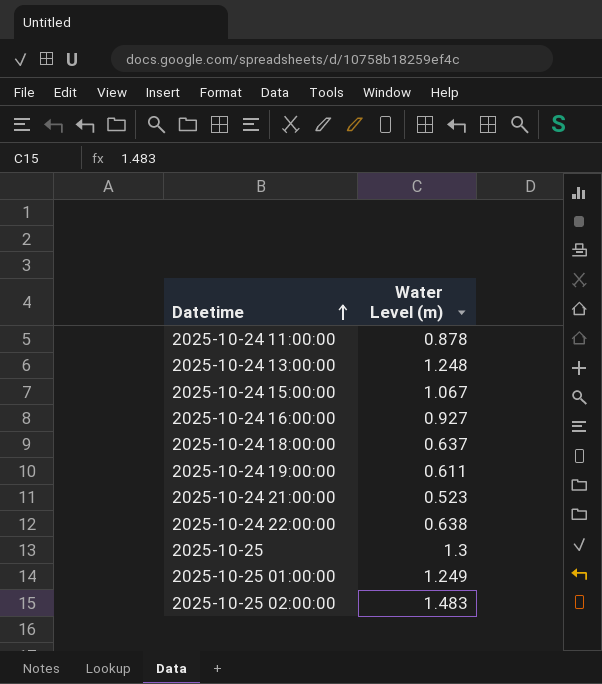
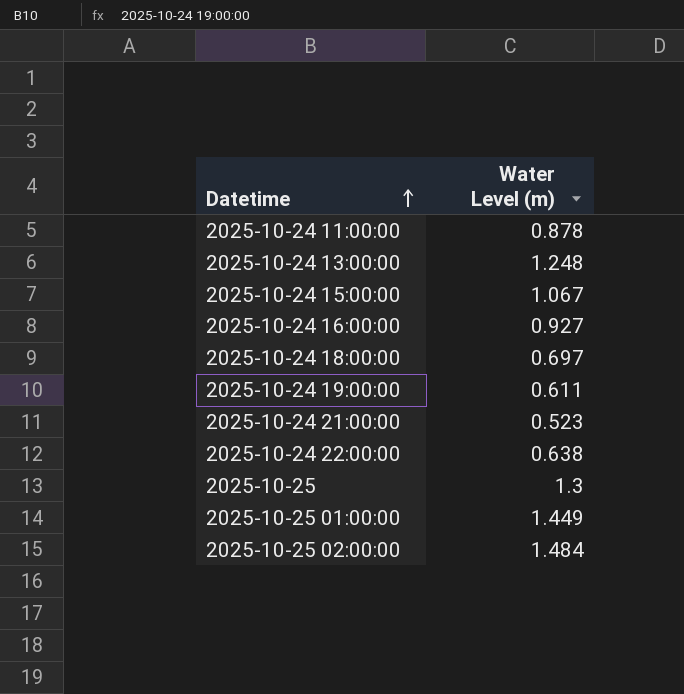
2025-10-24 18:00:00 | Water Level (m): 0.637 -> 0.697
2025-10-25 01:00:00 | Water Level (m): 1.249 -> 1.449
2025-10-25 02:00:00 | Water Level (m): 1.483 -> 1.484

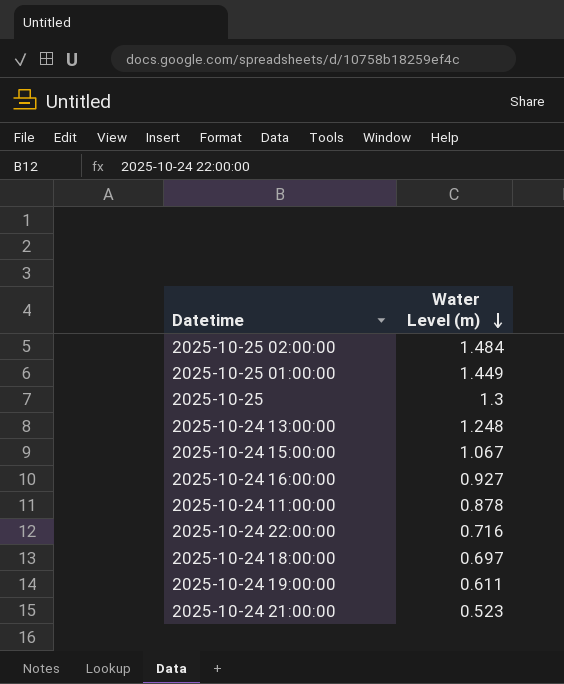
row order: Datetime ascending -> Water Level (m) descending
2025-10-24 22:00:00 | Water Level (m): 0.638 -> 0.716

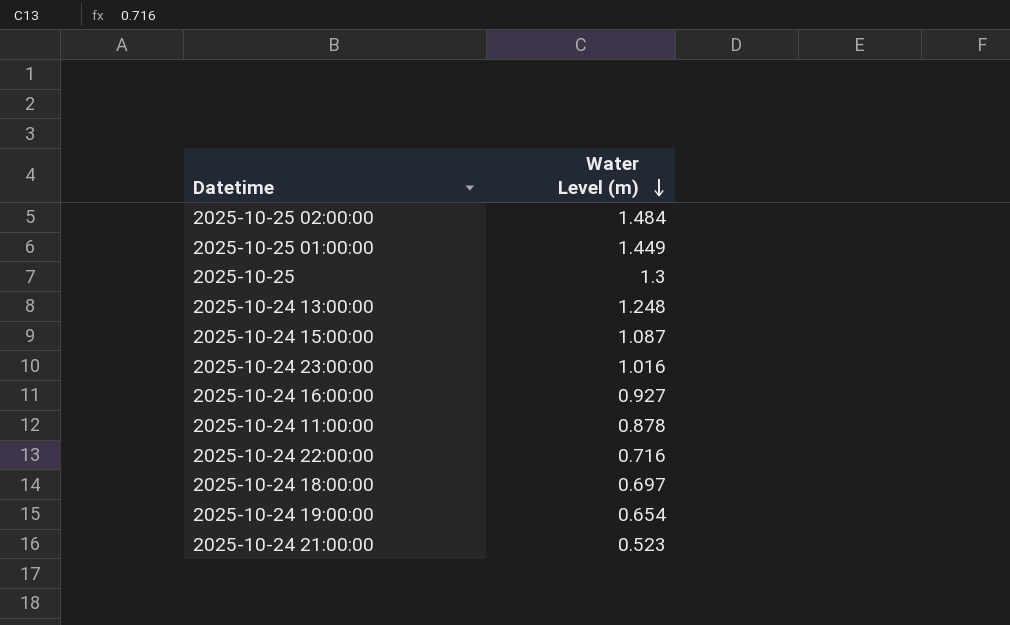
2025-10-24 15:00:00 | Water Level (m): 1.067 -> 1.087
row 2025-10-24 23:00:00: none -> 1.016
2025-10-24 19:00:00 | Water Level (m): 0.611 -> 0.654

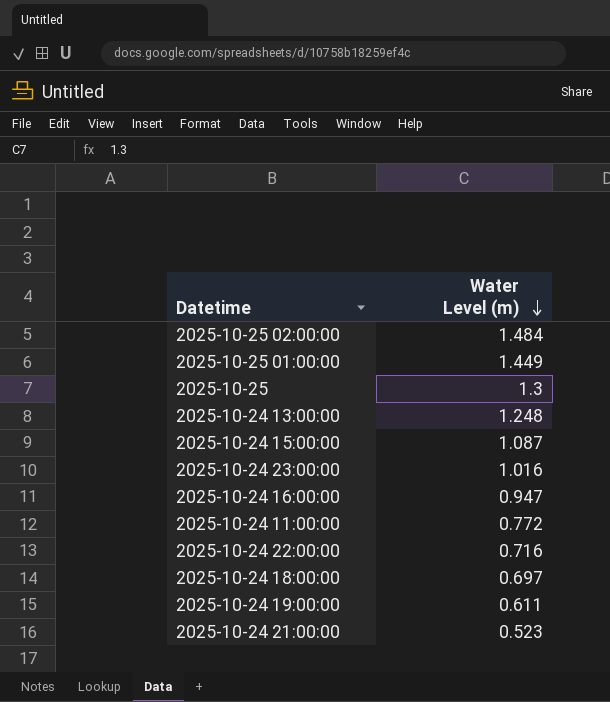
2025-10-24 16:00:00 | Water Level (m): 0.927 -> 0.947
2025-10-24 11:00:00 | Water Level (m): 0.878 -> 0.772
2025-10-24 19:00:00 | Water Level (m): 0.654 -> 0.611

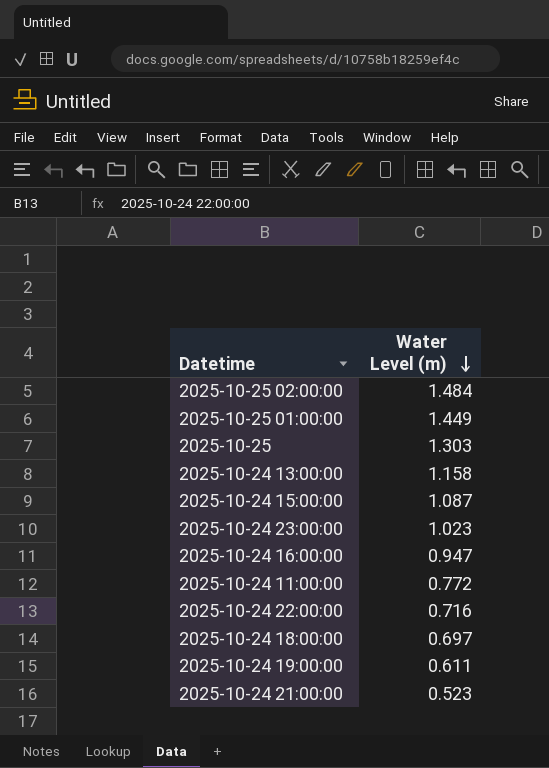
2025-10-25 | Water Level (m): 1.3 -> 1.303
2025-10-24 13:00:00 | Water Level (m): 1.248 -> 1.158
2025-10-24 23:00:00 | Water Level (m): 1.016 -> 1.023

